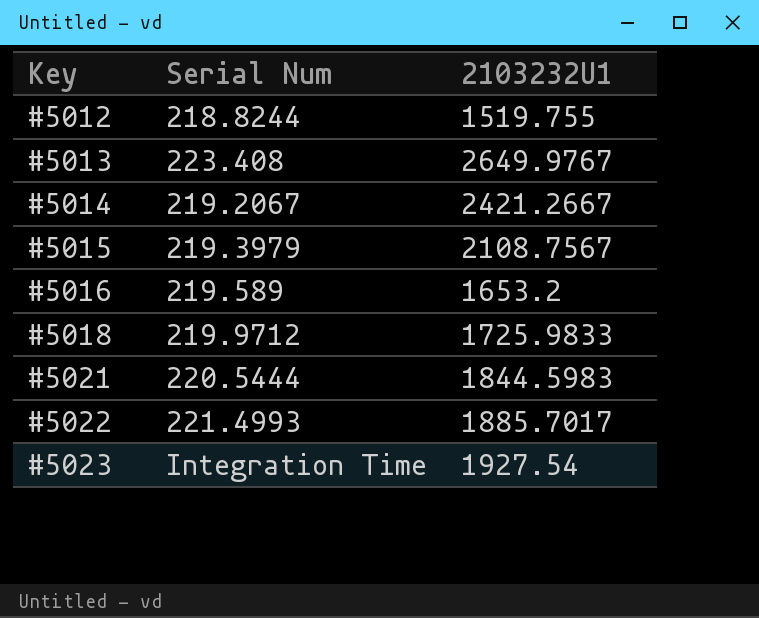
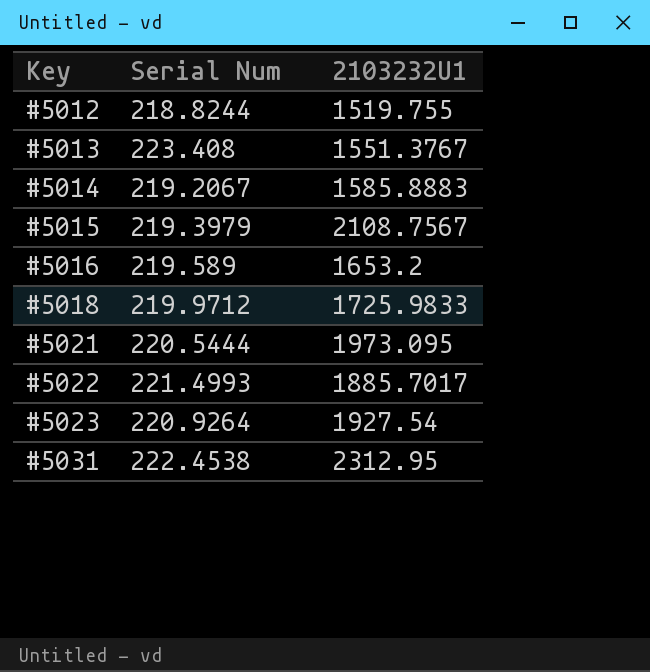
#5013 | 2103232U1: 2649.9767 -> 1551.3767
#5014 | 2103232U1: 2421.2667 -> 1585.8883
#5021 | 2103232U1: 1844.5983 -> 1973.095
#5023 | Serial Num: Integration Time -> 220.9264
row #5031: none -> 222.4538 | 2312.95

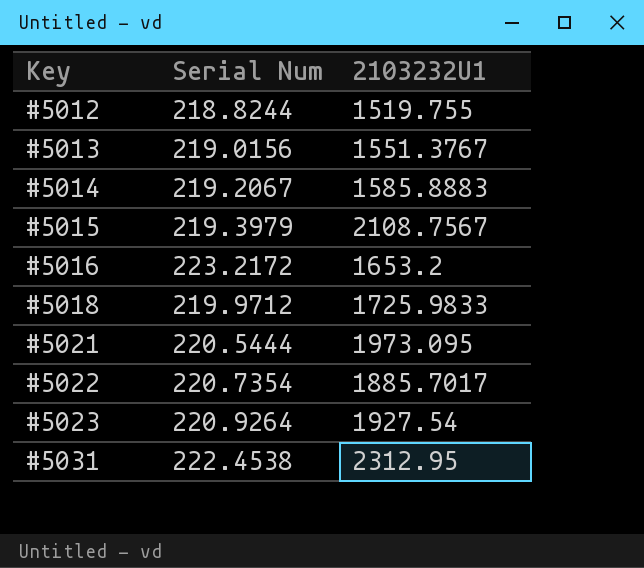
#5013 | Serial Num: 223.408 -> 219.0156
#5016 | Serial Num: 219.589 -> 223.2172
#5022 | Serial Num: 221.4993 -> 220.7354

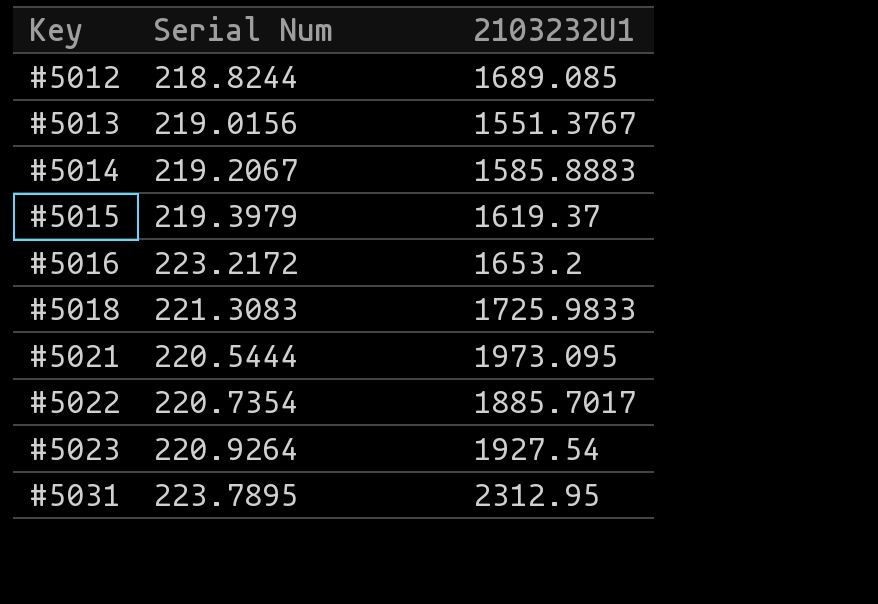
#5012 | 2103232U1: 1519.755 -> 1689.085
#5015 | 2103232U1: 2108.7567 -> 1619.37
#5018 | Serial Num: 219.9712 -> 221.3083
#5031 | Serial Num: 222.4538 -> 223.7895

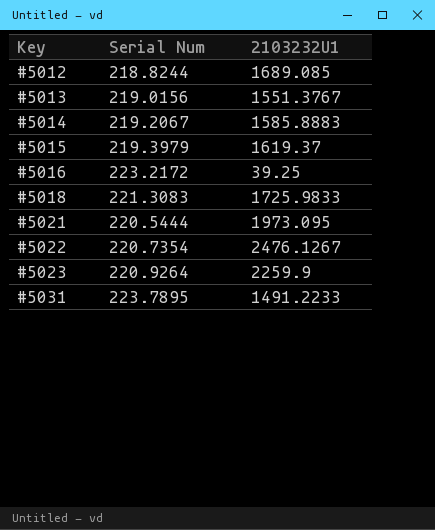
#5016 | 2103232U1: 1653.2 -> 39.25
#5022 | 2103232U1: 1885.7017 -> 2476.1267
#5023 | 2103232U1: 1927.54 -> 2259.9
#5031 | 2103232U1: 2312.95 -> 1491.2233

